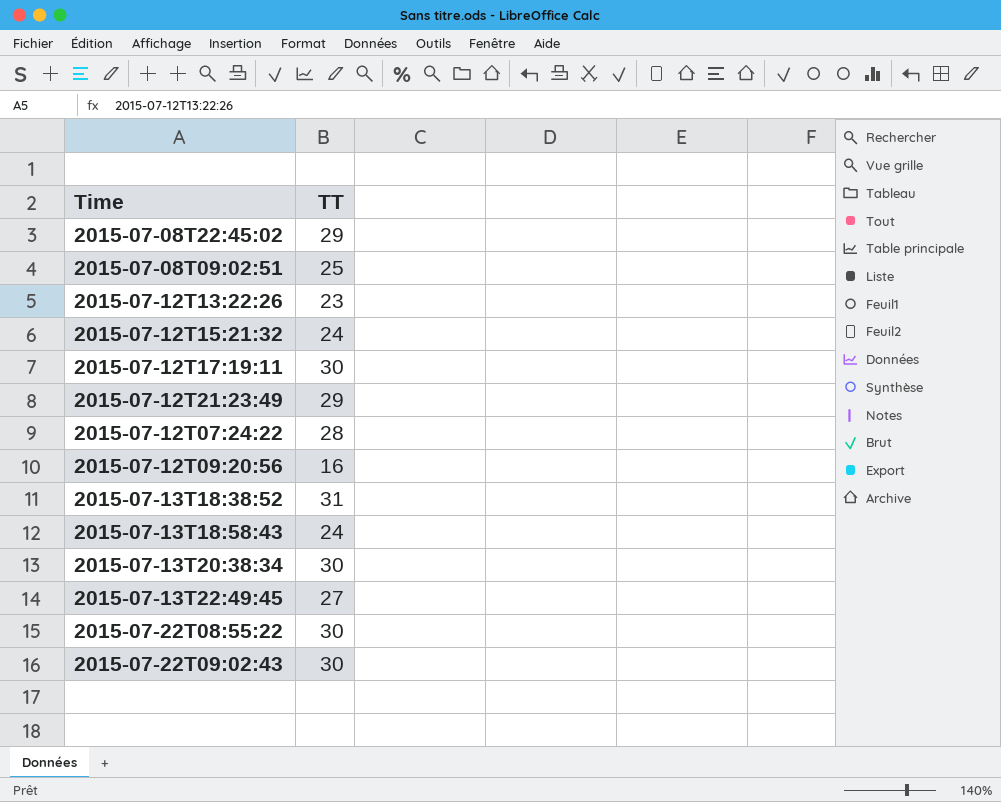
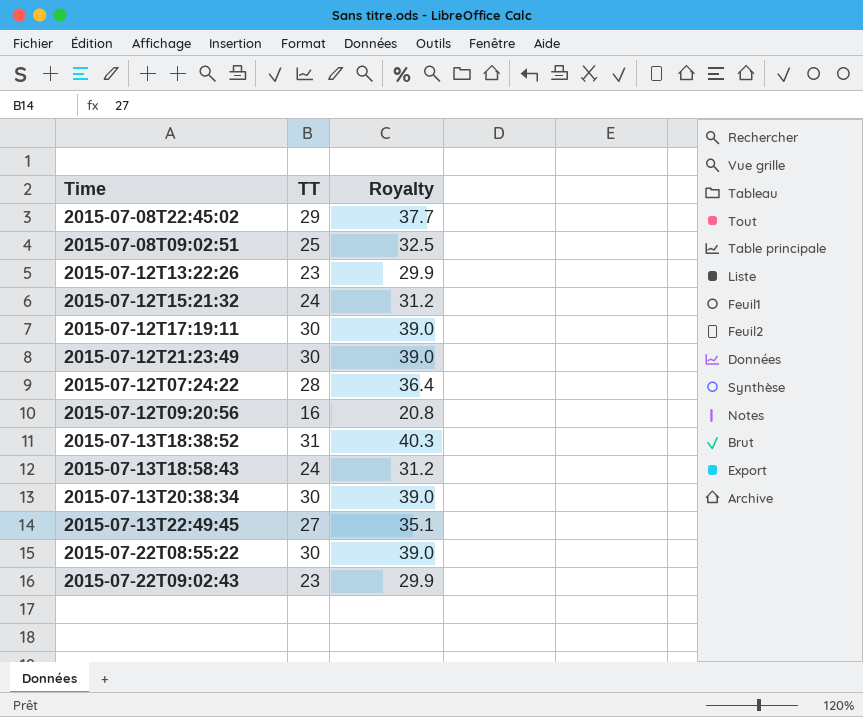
column Royalty | formula: none -> [TT] * 1.3
2015-07-12T21:23:49 | TT: 29 -> 30
2015-07-22T09:02:43 | TT: 30 -> 23

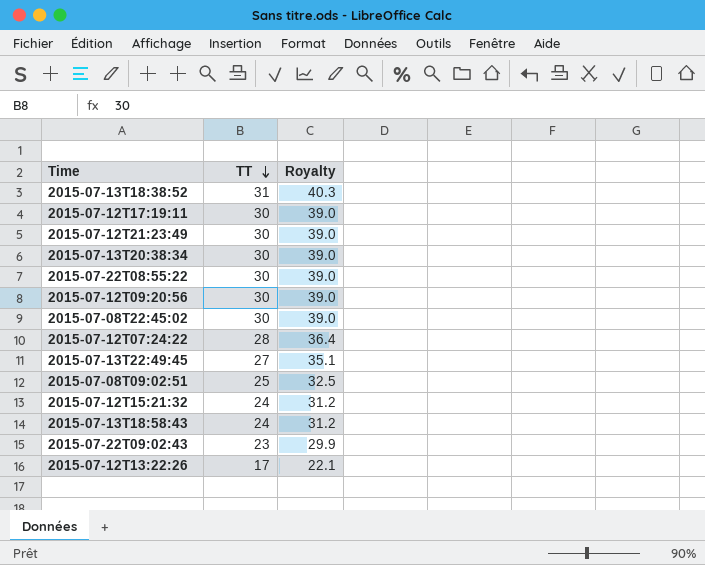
row order: none -> TT descending
2015-07-12T09:20:56 | TT: 16 -> 30
2015-07-12T09:20:56 | Royalty: 20.8 -> 39.0
2015-07-08T22:45:02 | TT: 29 -> 30
2015-07-08T22:45:02 | Royalty: 37.7 -> 39.0
2015-07-12T13:22:26 | TT: 23 -> 17
2015-07-12T13:22:26 | Royalty: 29.9 -> 22.1

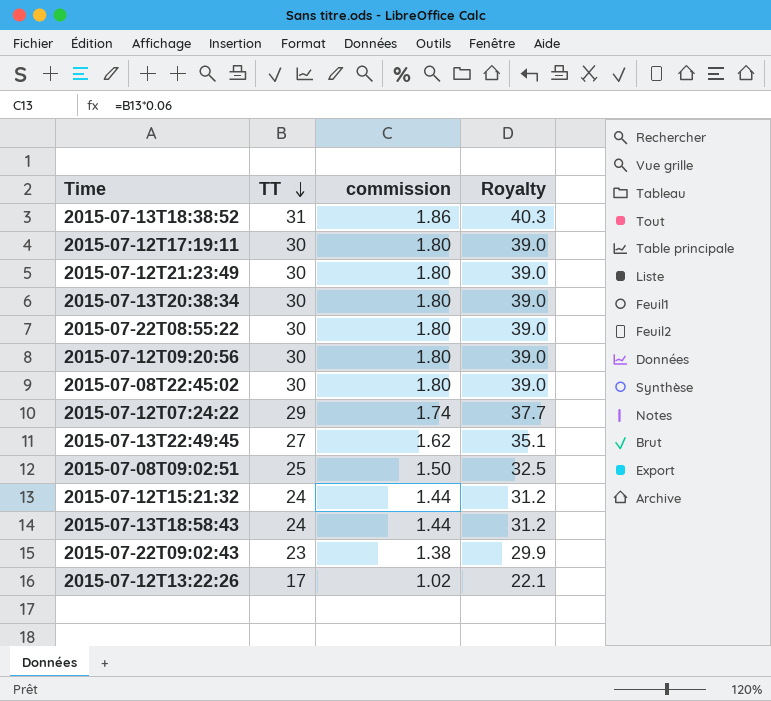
column commission | formula: none -> [TT] * 0.06
2015-07-12T07:24:22 | TT: 28 -> 29
2015-07-12T07:24:22 | Royalty: 36.4 -> 37.7

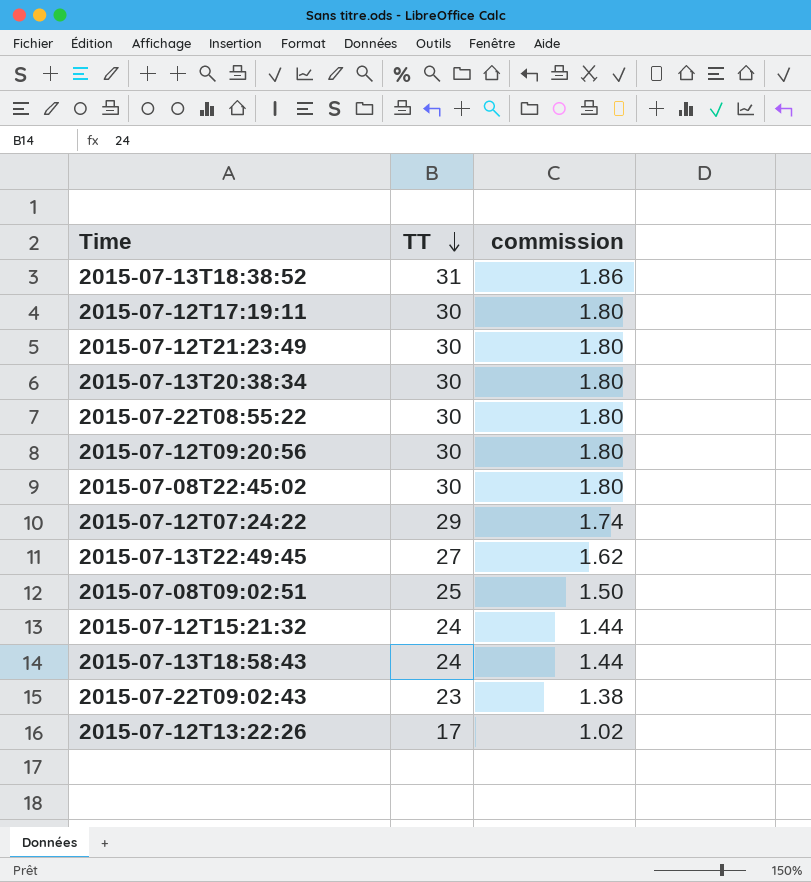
column Royalty | formula: [TT] * 1.3 -> none

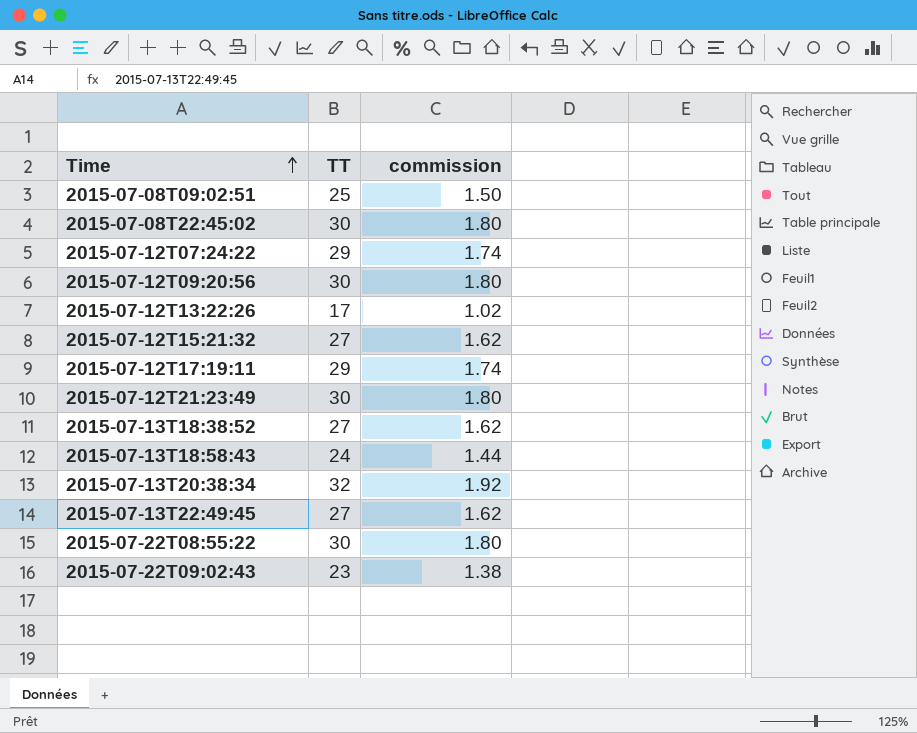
row order: TT descending -> Time ascending
2015-07-12T15:21:32 | TT: 24 -> 27
2015-07-12T15:21:32 | commission: 1.44 -> 1.62
2015-07-12T17:19:11 | TT: 30 -> 29
2015-07-12T17:19:11 | commission: 1.80 -> 1.74
2015-07-13T18:38:52 | TT: 31 -> 27
2015-07-13T18:38:52 | commission: 1.86 -> 1.62
2015-07-13T20:38:34 | TT: 30 -> 32
2015-07-13T20:38:34 | commission: 1.80 -> 1.92

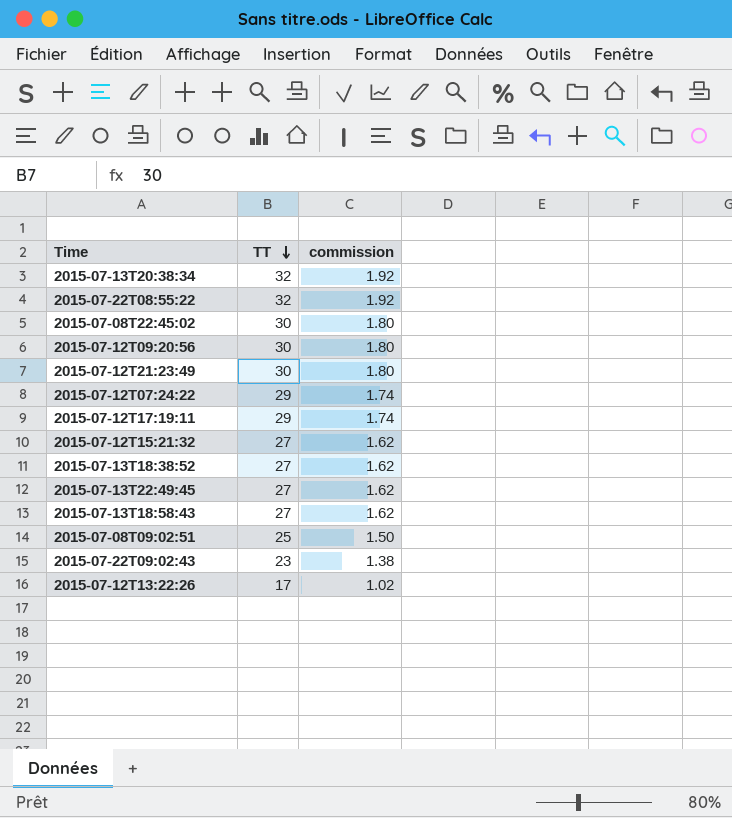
row order: Time ascending -> TT descending
2015-07-22T08:55:22 | TT: 30 -> 32
2015-07-22T08:55:22 | commission: 1.80 -> 1.92
2015-07-13T18:58:43 | TT: 24 -> 27
2015-07-13T18:58:43 | commission: 1.44 -> 1.62

